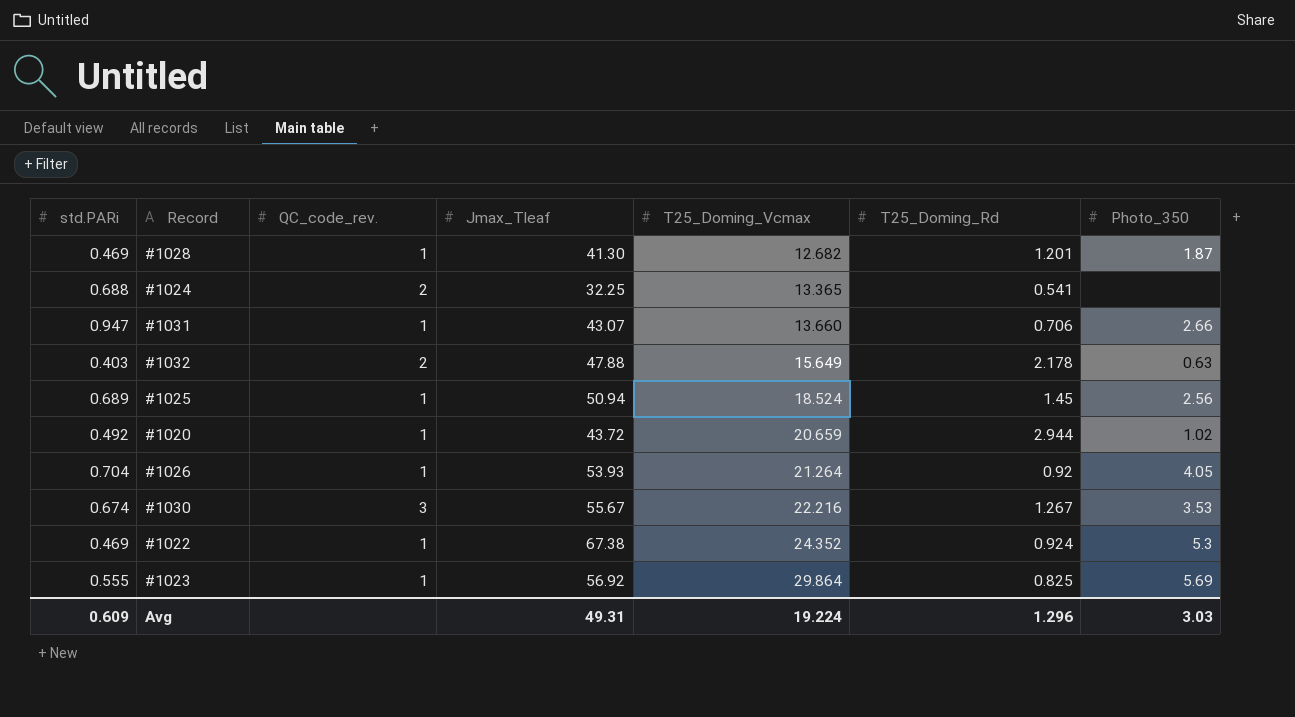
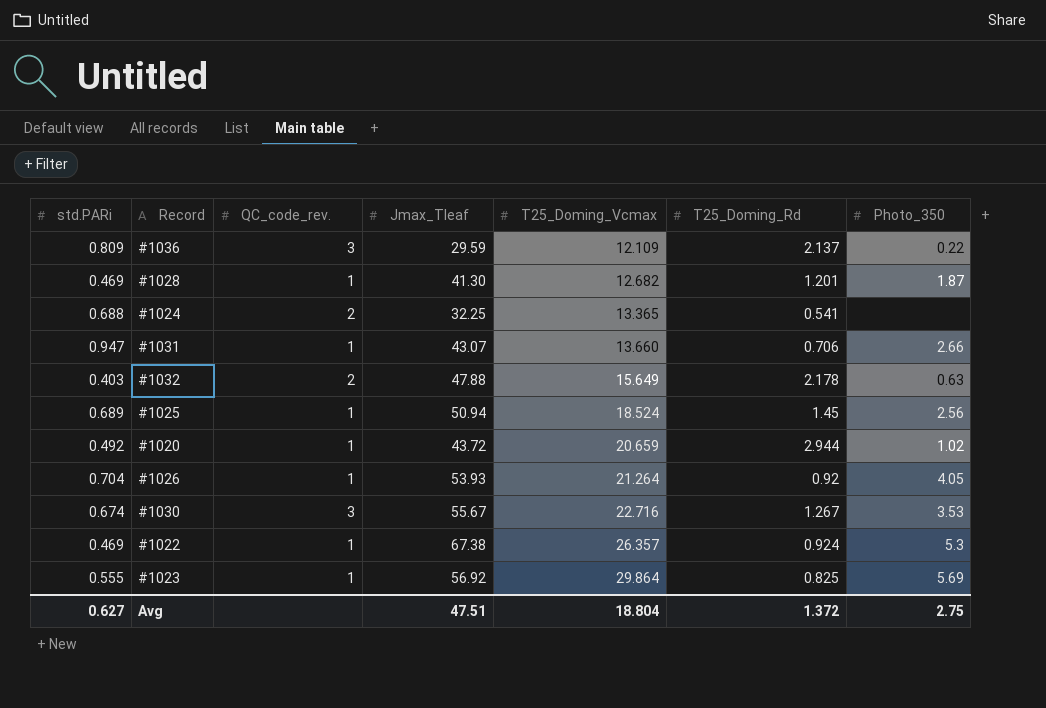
row #1036: none -> 0.809 | 3 | 29.59 | 12.109 | 2.137 | 0.22
#1030 | T25_Doming_Vcmax: 22.216 -> 22.716
#1022 | T25_Doming_Vcmax: 24.352 -> 26.357
Avg | std.PARi: 0.609 -> 0.627
Avg | Jmax_Tleaf: 49.31 -> 47.51
Avg | T25_Doming_Vcmax: 19.224 -> 18.804
Avg | T25_Doming_Rd: 1.296 -> 1.372
Avg | Photo_350: 3.03 -> 2.75

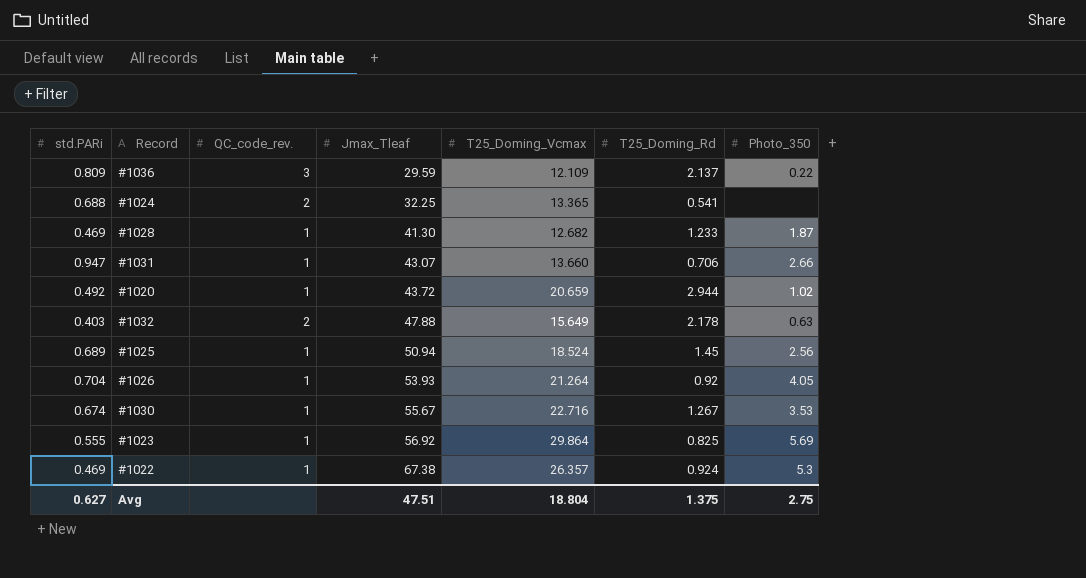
row order: T25_Doming_Vcmax ascending -> Jmax_Tleaf ascending
#1028 | T25_Doming_Rd: 1.201 -> 1.233
#1030 | QC_code_rev.: 3 -> 1
Avg | T25_Doming_Rd: 1.372 -> 1.375

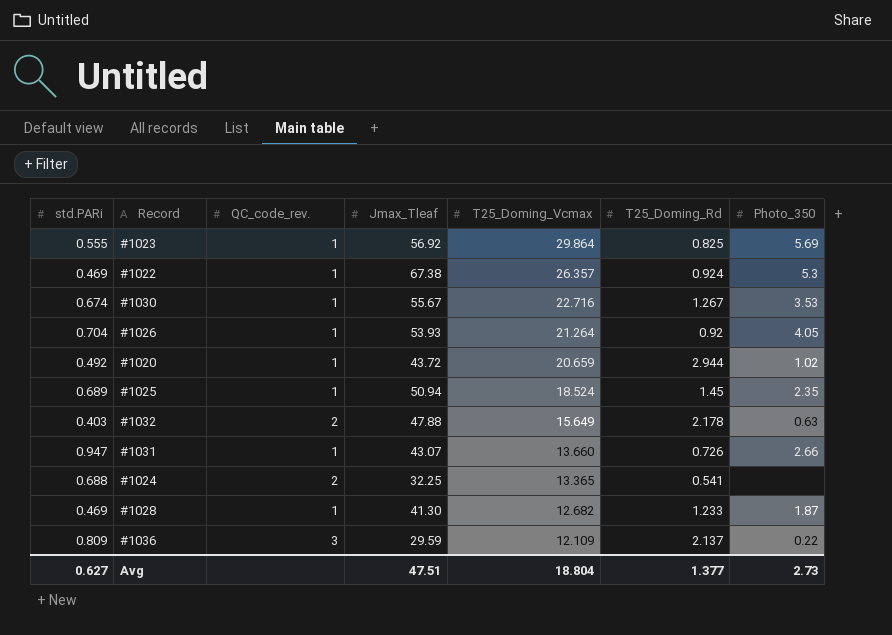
row order: Jmax_Tleaf ascending -> T25_Doming_Vcmax descending
#1025 | Photo_350: 2.56 -> 2.35
#1031 | T25_Doming_Rd: 0.706 -> 0.726
Avg | T25_Doming_Rd: 1.375 -> 1.377
Avg | Photo_350: 2.75 -> 2.73

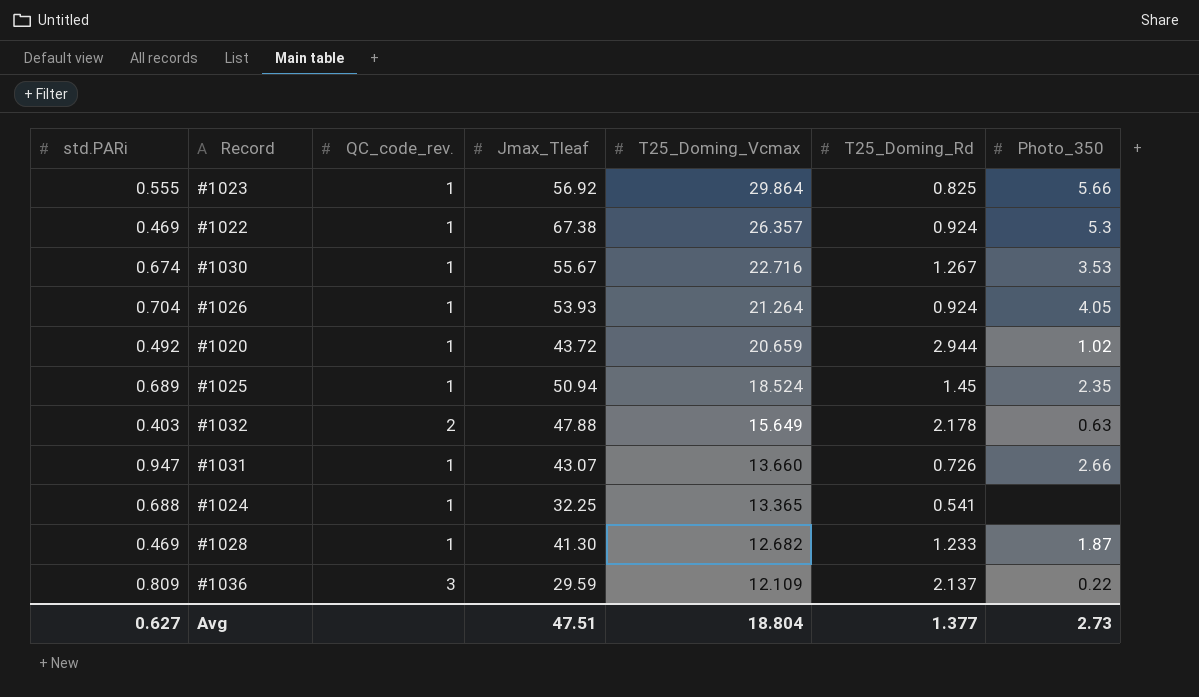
#1023 | Photo_350: 5.69 -> 5.66
#1026 | T25_Doming_Rd: 0.92 -> 0.924
#1024 | QC_code_rev.: 2 -> 1

